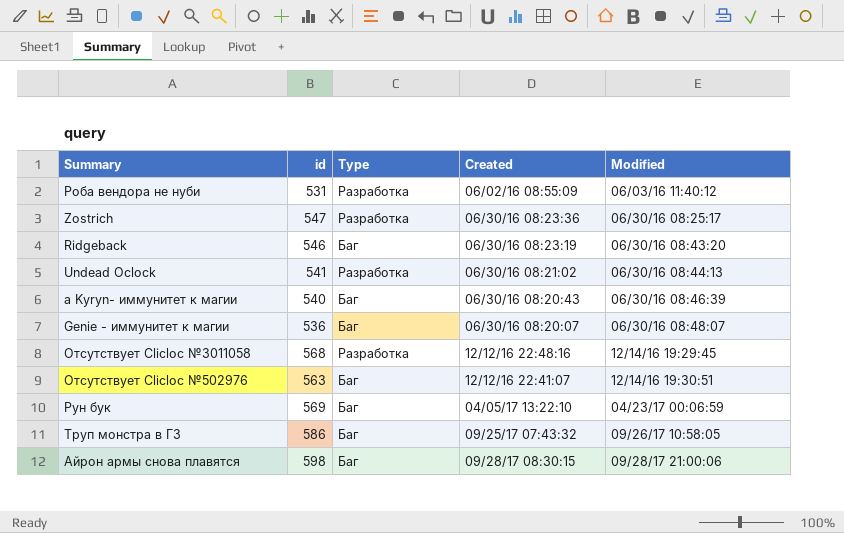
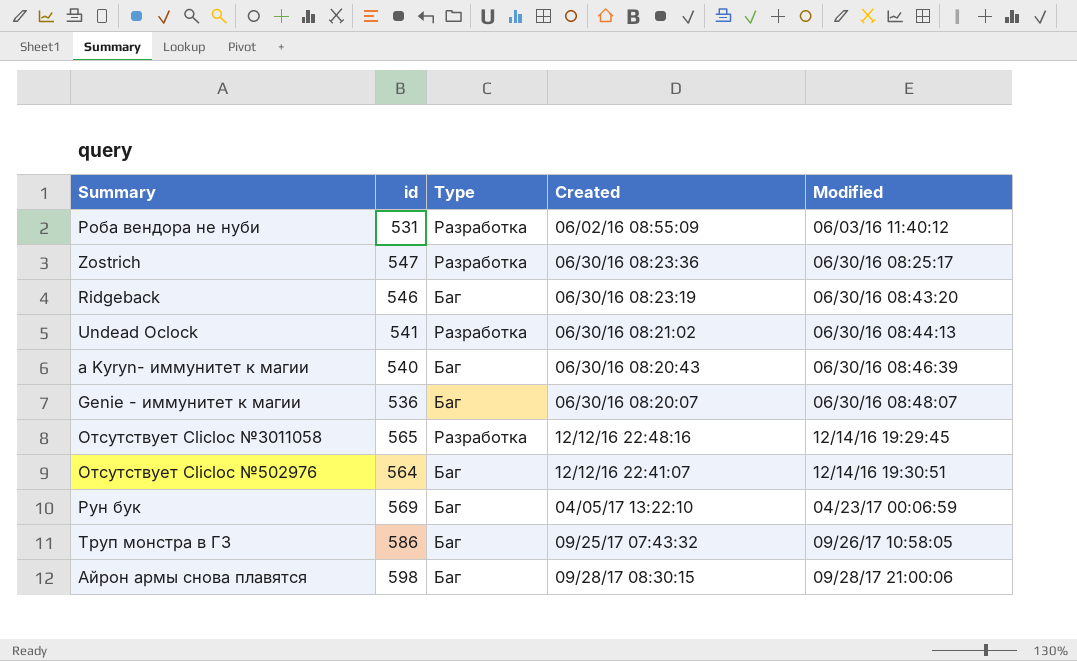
Отсутствует Clicloc №3011058 | id: 568 -> 565
Отсутствует Clicloc №502976 | id: 563 -> 564

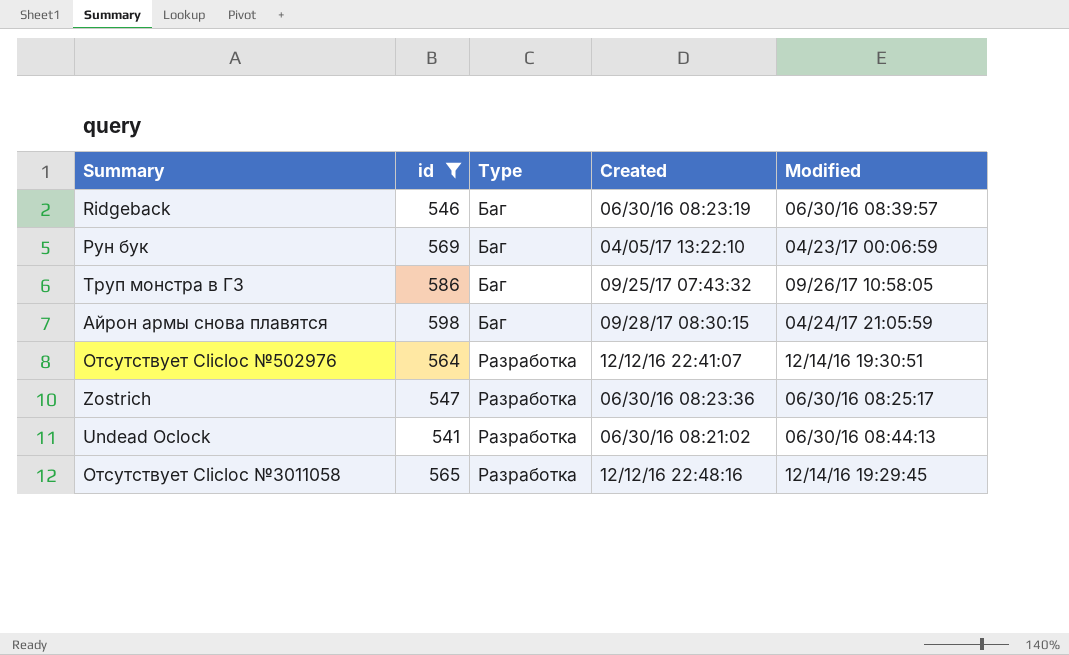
filter: none -> id >= 541
row order: Modified ascending -> Type ascending
Ridgeback | Modified: 06/30/16 08:43:20 -> 06/30/16 08:39:57
Айрон армы снова плавятся | Modified: 09/28/17 21:00:06 -> 04/24/17 21:05:59
Отсутствует Clicloc №502976 | Type: Баг -> Разработка

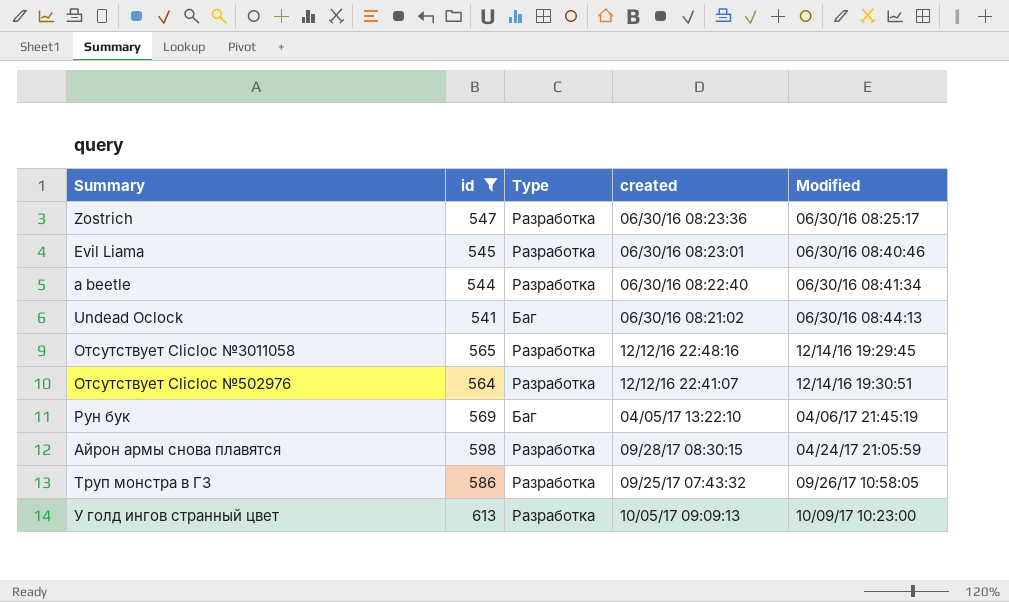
row order: Type ascending -> Modified ascending
column name: Created -> created
row Ridgeback: 546 | Баг | 06/30/16 08:23:19 | 06/30/16 08:39:57 -> none
row Evil Liama: none -> 545 | Разработка | 06/30/16 08:23:01 | 06/30/16 08:40:46
row a beetle: none -> 544 | Разработка | 06/30/16 08:22:40 | 06/30/16 08:41:34
Undead Oclock | Type: Разработка -> Баг
Рун бук | Modified: 04/23/17 00:06:59 -> 04/06/17 21:45:19
Айрон армы снова плавятся | Type: Баг -> Разработка
Труп монстра в ГЗ | Type: Баг -> Разработка
row У голд ингов странный цвет: none -> 613 | Разработка | 10/05/17 09:09:13 | 10/09/17 10:23:00

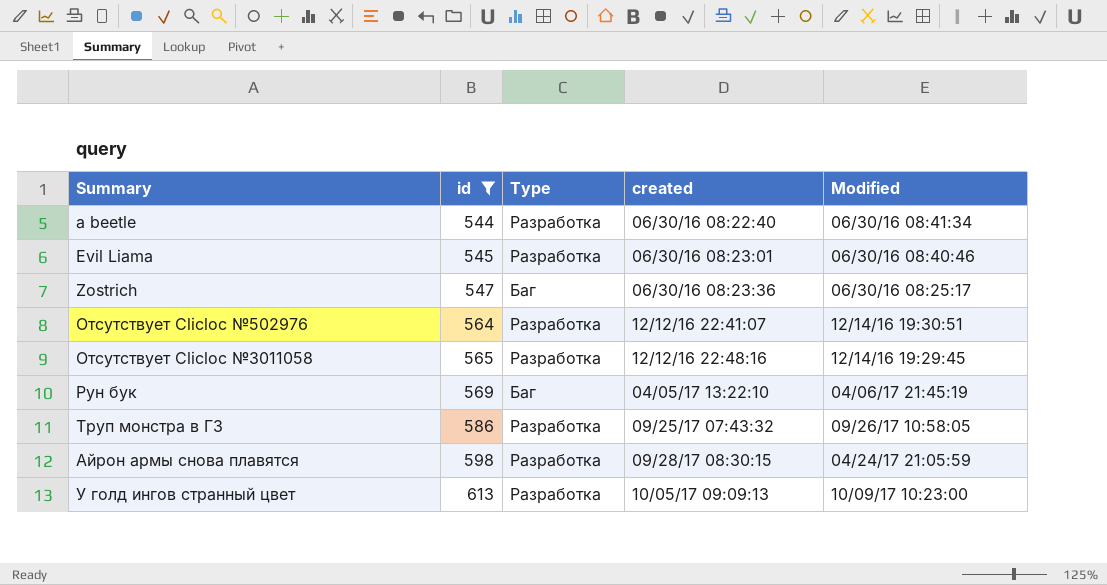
row order: Modified ascending -> id ascending
row Undead Oclock: 541 | Баг | 06/30/16 08:21:02 | 06/30/16 08:44:13 -> none
Zostrich | Type: Разработка -> Баг

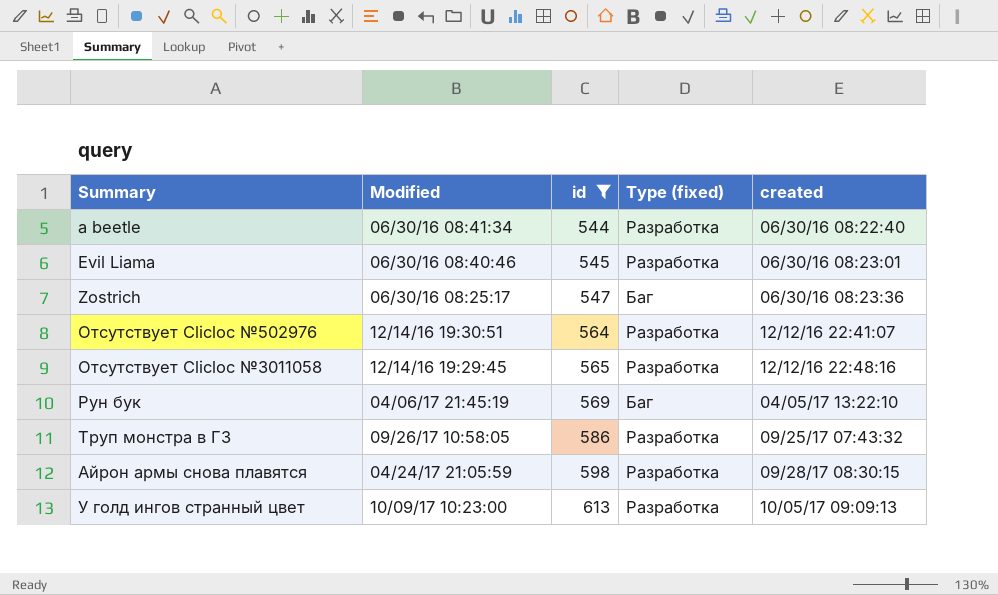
column Modified | position: 5 -> 2
column name: Type -> Type (fixed)

